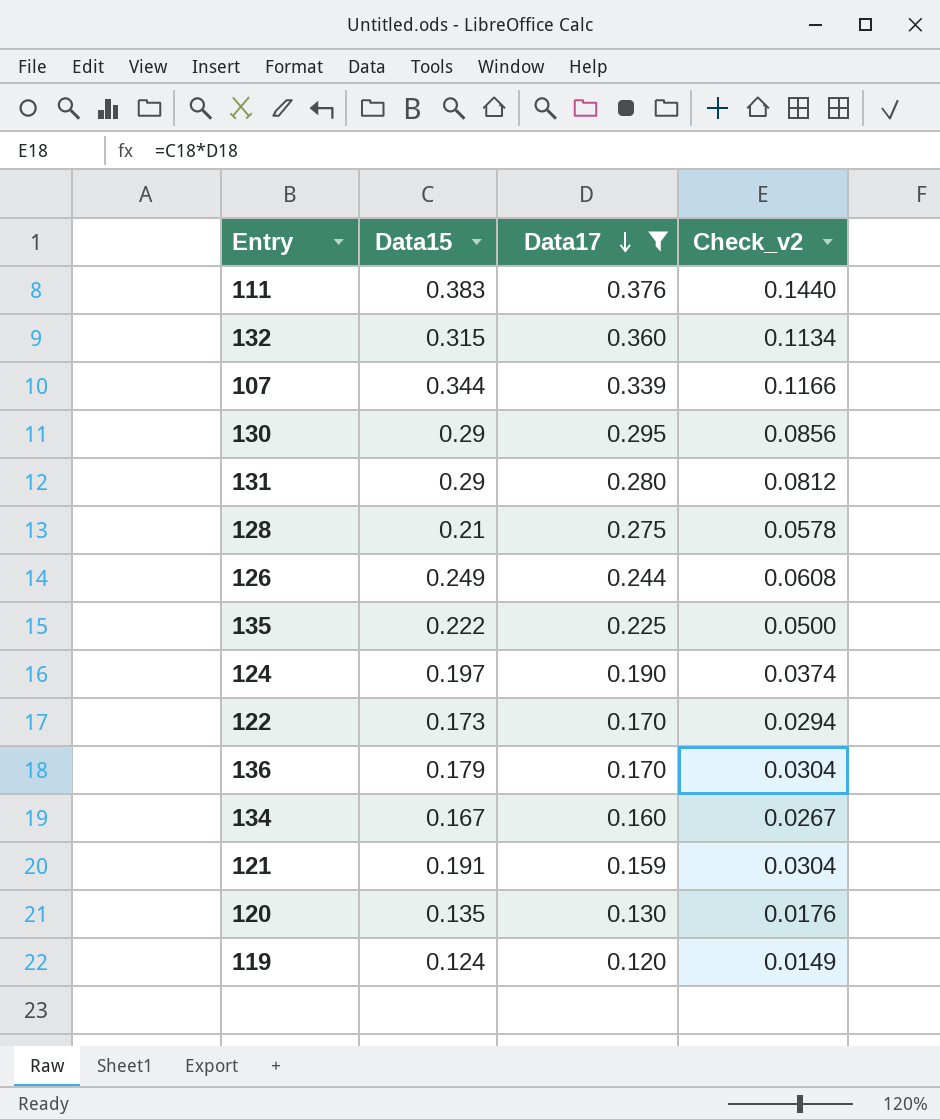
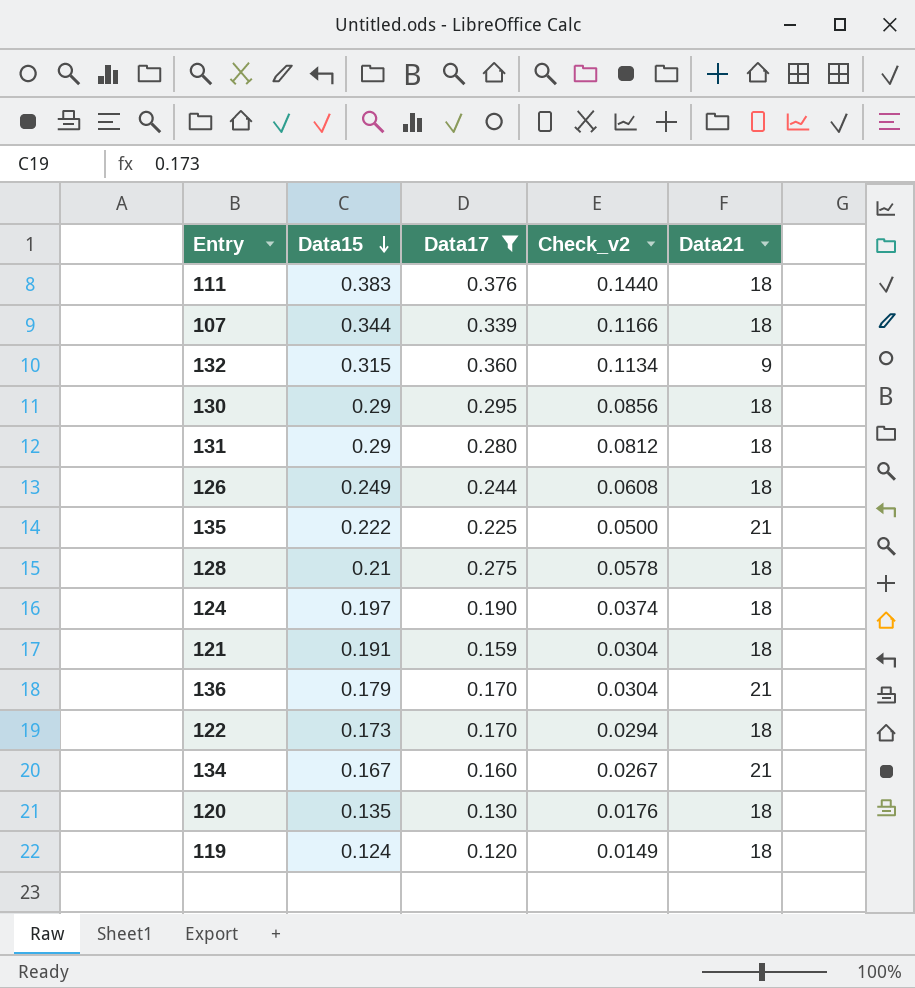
row order: Data17 descending -> Data15 descending
column Data21 | position: none -> 5

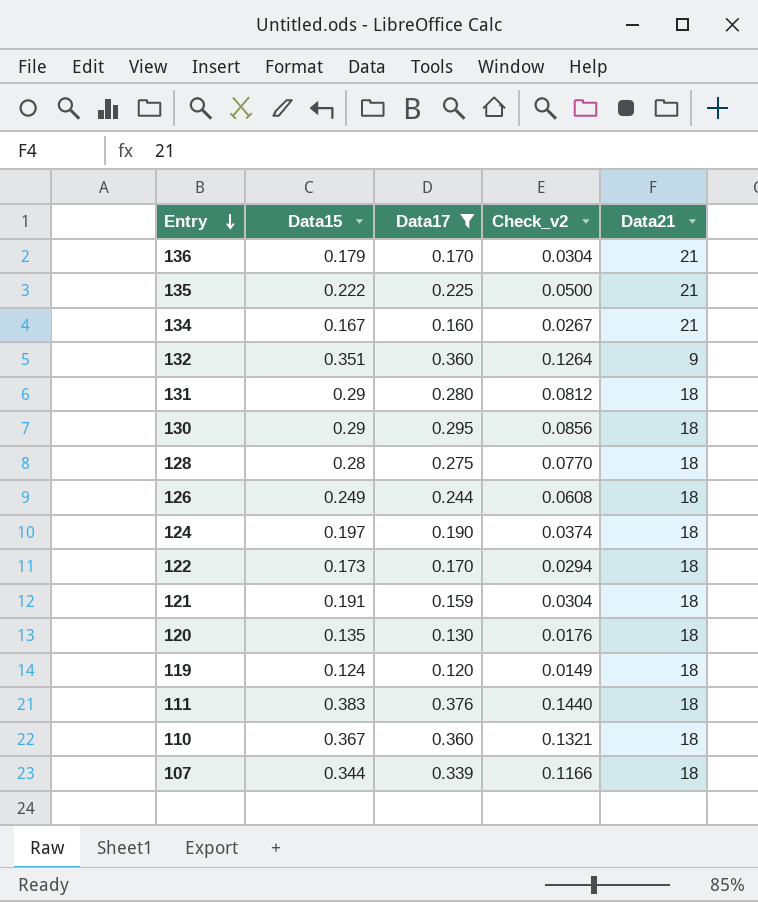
row order: Data15 descending -> Entry descending
132 | Data15: 0.315 -> 0.351
132 | Check_v2: 0.1134 -> 0.1264
128 | Data15: 0.21 -> 0.28
128 | Check_v2: 0.0578 -> 0.0770
row 110: none -> 0.367 | 0.360 | 0.1321 | 18

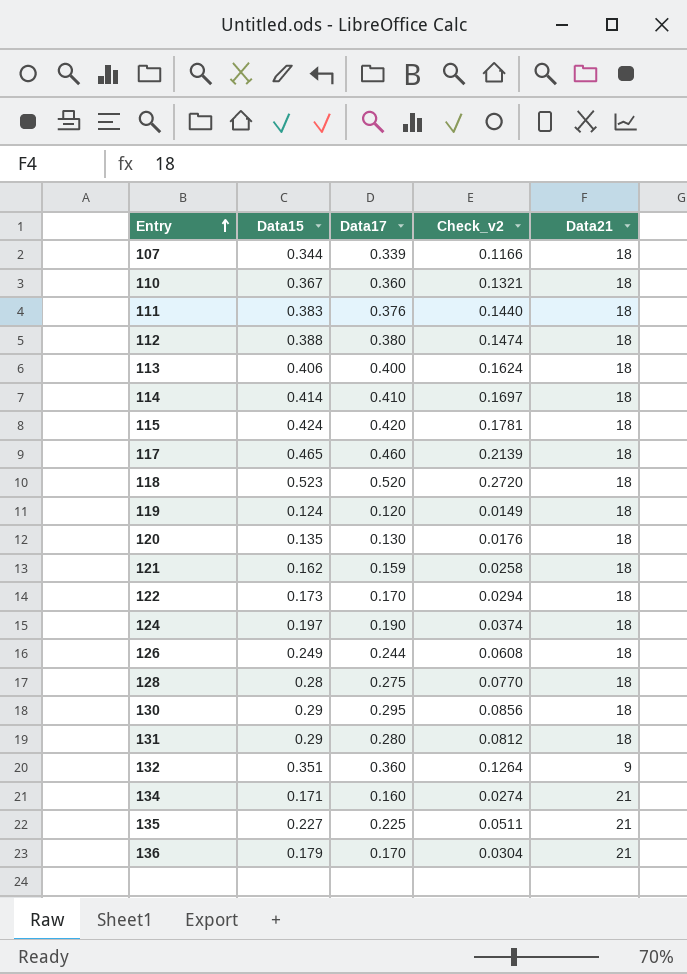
filter: Data17 <= 0.376 -> none
row order: Entry descending -> Entry ascending
121 | Data15: 0.191 -> 0.162
121 | Check_v2: 0.0304 -> 0.0258
134 | Data15: 0.167 -> 0.171
134 | Check_v2: 0.0267 -> 0.0274
135 | Data15: 0.222 -> 0.227
135 | Check_v2: 0.0500 -> 0.0511

